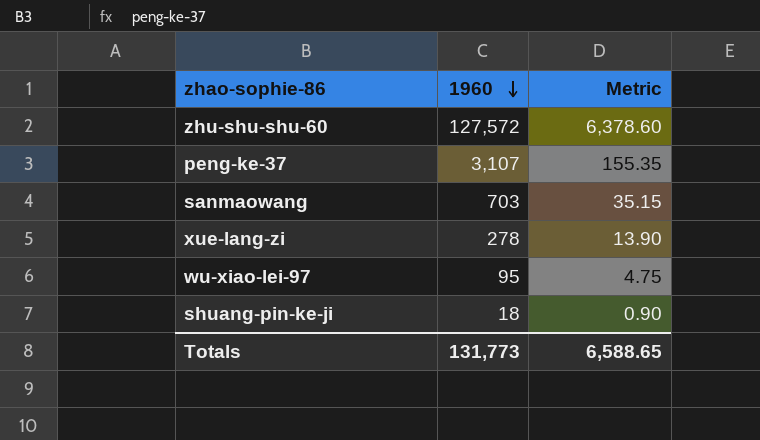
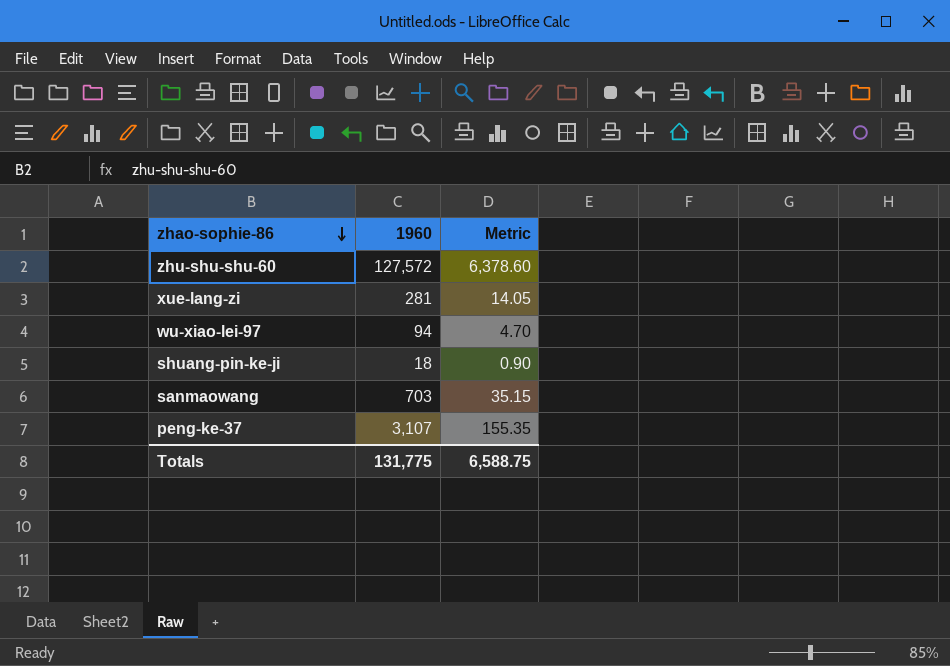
row order: 1960 descending -> zhao-sophie-86 descending
xue-lang-zi | 1960: 278 -> 281
xue-lang-zi | Metric: 13.90 -> 14.05
wu-xiao-lei-97 | 1960: 95 -> 94
wu-xiao-lei-97 | Metric: 4.75 -> 4.70
Totals | 1960: 131,773 -> 131,775
Totals | Metric: 6,588.65 -> 6,588.75

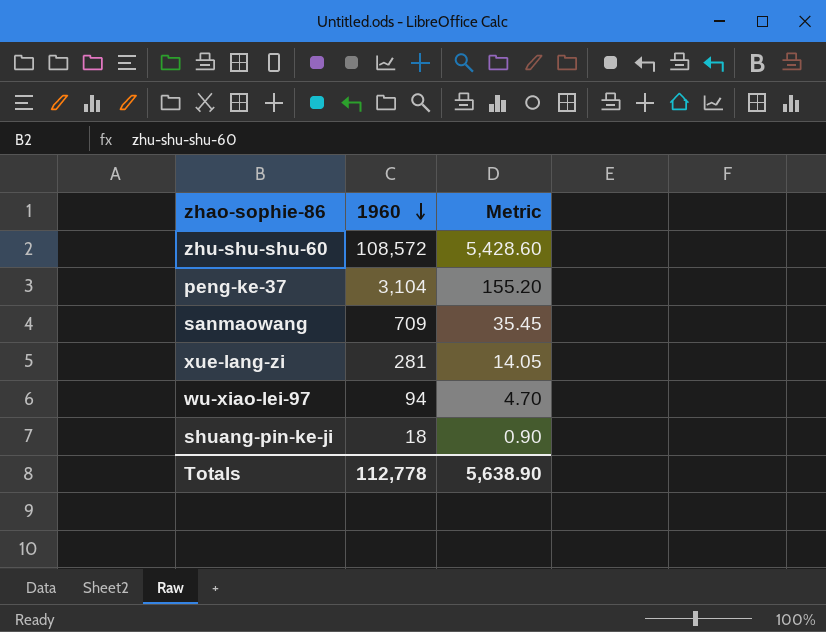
row order: zhao-sophie-86 descending -> 1960 descending
zhu-shu-shu-60 | 1960: 127,572 -> 108,572
zhu-shu-shu-60 | Metric: 6,378.60 -> 5,428.60
peng-ke-37 | 1960: 3,107 -> 3,104
peng-ke-37 | Metric: 155.35 -> 155.20
sanmaowang | 1960: 703 -> 709
sanmaowang | Metric: 35.15 -> 35.45
Totals | 1960: 131,775 -> 112,778
Totals | Metric: 6,588.75 -> 5,638.90

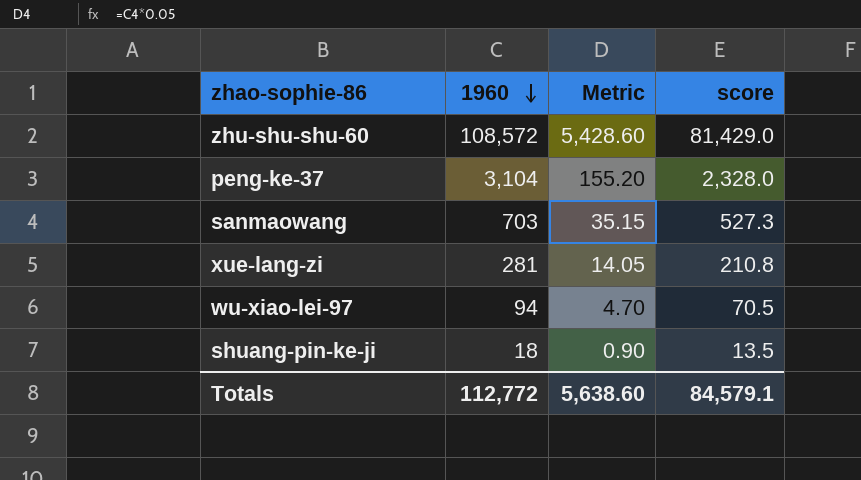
column score | formula: none -> [1960] * 0.75
sanmaowang | 1960: 709 -> 703
sanmaowang | Metric: 35.45 -> 35.15
Totals | 1960: 112,778 -> 112,772
Totals | Metric: 5,638.90 -> 5,638.60

